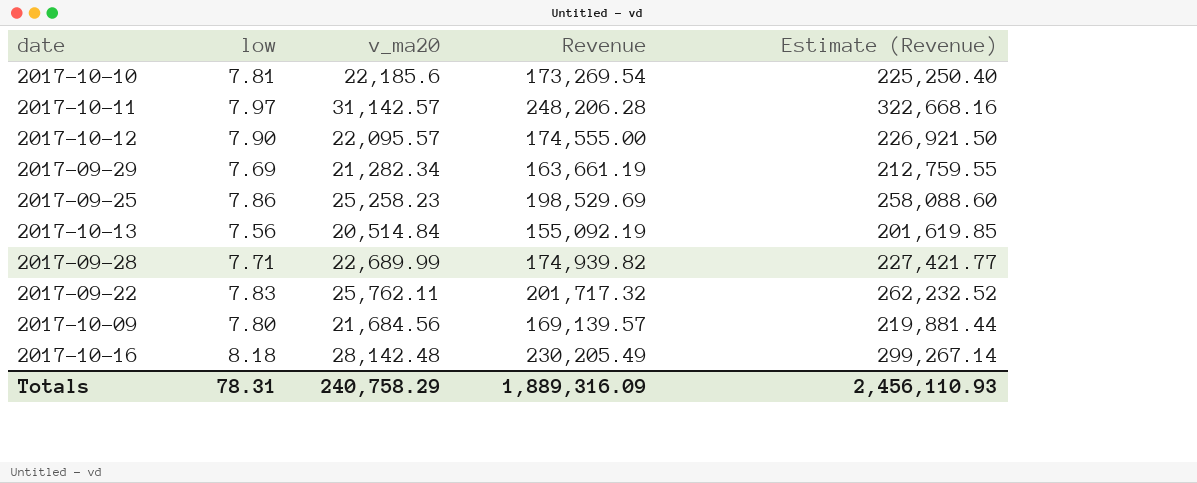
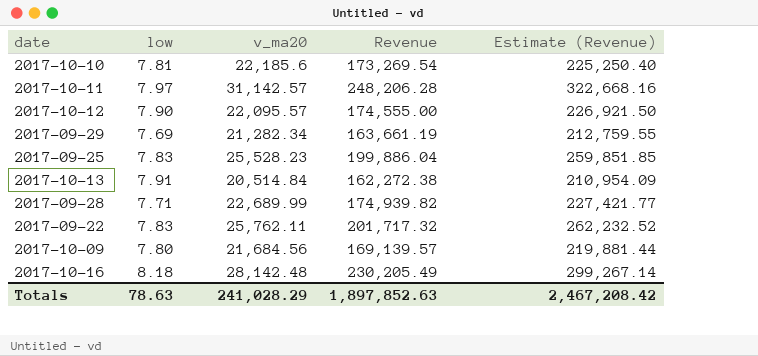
2017-09-25 | low: 7.86 -> 7.83
2017-09-25 | v_ma20: 25,258.23 -> 25,528.23
2017-09-25 | Revenue: 198,529.69 -> 199,886.04
2017-09-25 | Estimate (Revenue): 258,088.60 -> 259,851.85
2017-10-13 | low: 7.56 -> 7.91
2017-10-13 | Revenue: 155,092.19 -> 162,272.38
2017-10-13 | Estimate (Revenue): 201,619.85 -> 210,954.09
Totals | low: 78.31 -> 78.63
Totals | v_ma20: 240,758.29 -> 241,028.29
Totals | Revenue: 1,889,316.09 -> 1,897,852.63
Totals | Estimate (Revenue): 2,456,110.93 -> 2,467,208.42

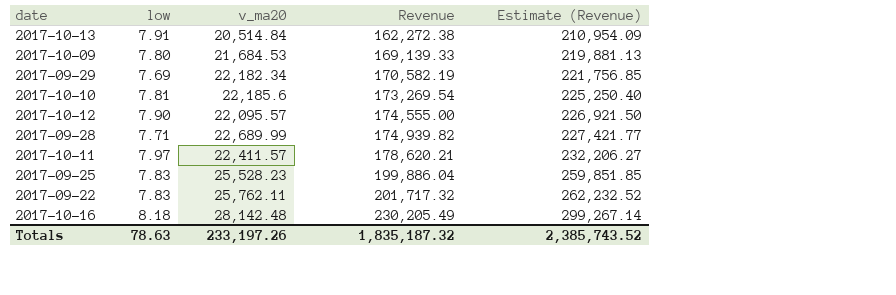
row order: none -> Revenue ascending
2017-10-09 | v_ma20: 21,684.56 -> 21,684.53
2017-10-09 | Revenue: 169,139.57 -> 169,139.33
2017-10-09 | Estimate (Revenue): 219,881.44 -> 219,881.13
2017-09-29 | v_ma20: 21,282.34 -> 22,182.34
2017-09-29 | Revenue: 163,661.19 -> 170,582.19
2017-09-29 | Estimate (Revenue): 212,759.55 -> 221,756.85
2017-10-11 | v_ma20: 31,142.57 -> 22,411.57
2017-10-11 | Revenue: 248,206.28 -> 178,620.21
2017-10-11 | Estimate (Revenue): 322,668.16 -> 232,206.27
Totals | v_ma20: 241,028.29 -> 233,197.26
Totals | Revenue: 1,897,852.63 -> 1,835,187.32
Totals | Estimate (Revenue): 2,467,208.42 -> 2,385,743.52

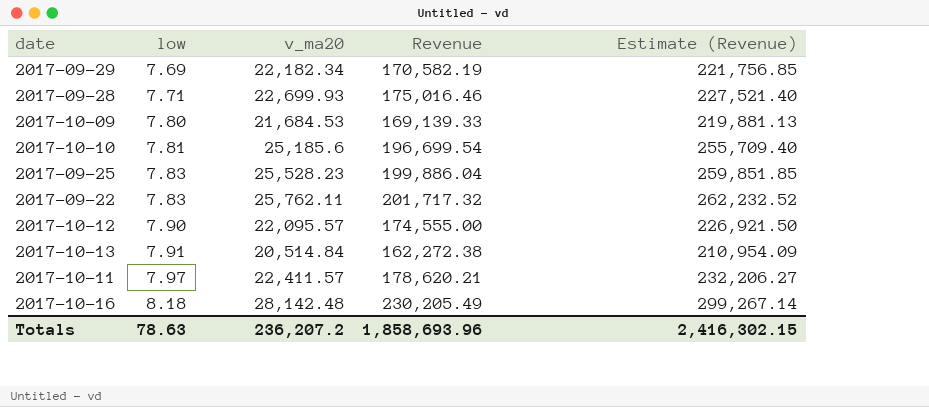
row order: Revenue ascending -> low ascending
2017-09-28 | v_ma20: 22,689.99 -> 22,699.93
2017-09-28 | Revenue: 174,939.82 -> 175,016.46
2017-09-28 | Estimate (Revenue): 227,421.77 -> 227,521.40
2017-10-10 | v_ma20: 22,185.6 -> 25,185.6
2017-10-10 | Revenue: 173,269.54 -> 196,699.54
2017-10-10 | Estimate (Revenue): 225,250.40 -> 255,709.40
Totals | v_ma20: 233,197.26 -> 236,207.2
Totals | Revenue: 1,835,187.32 -> 1,858,693.96
Totals | Estimate (Revenue): 2,385,743.52 -> 2,416,302.15

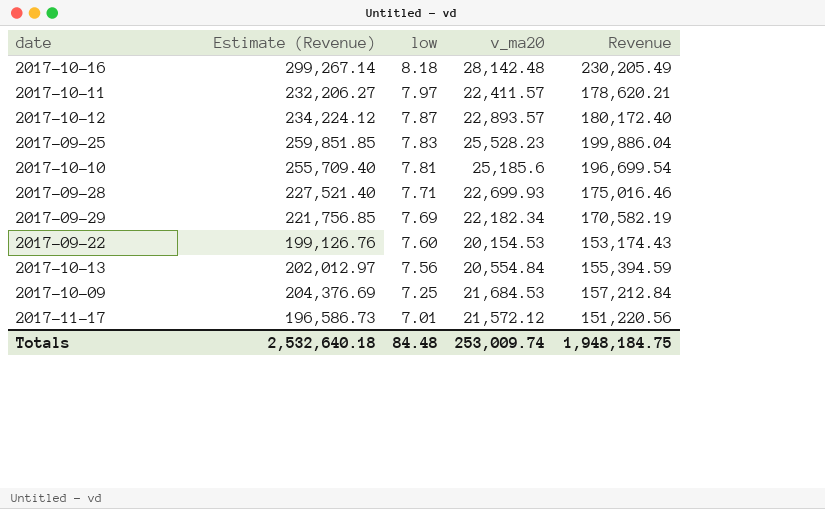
row order: low ascending -> low descending
column Estimate (Revenue) | position: 5 -> 2
2017-10-12 | Estimate (Revenue): 226,921.50 -> 234,224.12
2017-10-12 | low: 7.90 -> 7.87
2017-10-12 | v_ma20: 22,095.57 -> 22,893.57
2017-10-12 | Revenue: 174,555.00 -> 180,172.40
2017-09-22 | Estimate (Revenue): 262,232.52 -> 199,126.76
2017-09-22 | low: 7.83 -> 7.60
2017-09-22 | v_ma20: 25,762.11 -> 20,154.53
2017-09-22 | Revenue: 201,717.32 -> 153,174.43
2017-10-13 | Estimate (Revenue): 210,954.09 -> 202,012.97
2017-10-13 | low: 7.91 -> 7.56
2017-10-13 | v_ma20: 20,514.84 -> 20,554.84
2017-10-13 | Revenue: 162,272.38 -> 155,394.59
2017-10-09 | Estimate (Revenue): 219,881.13 -> 204,376.69
2017-10-09 | low: 7.80 -> 7.25
2017-10-09 | Revenue: 169,139.33 -> 157,212.84
row 2017-11-17: none -> 196,586.73 | 7.01 | 21,572.12 | 151,220.56
Totals | Estimate (Revenue): 2,416,302.15 -> 2,532,640.18
Totals | low: 78.63 -> 84.48
Totals | v_ma20: 236,207.2 -> 253,009.74
Totals | Revenue: 1,858,693.96 -> 1,948,184.75

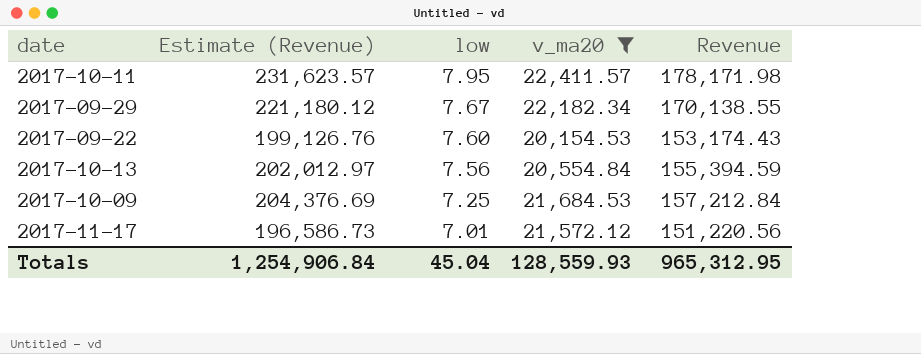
filter: none -> v_ma20 <= 22,411.57
2017-10-11 | Estimate (Revenue): 232,206.27 -> 231,623.57
2017-10-11 | low: 7.97 -> 7.95
2017-10-11 | Revenue: 178,620.21 -> 178,171.98
2017-09-29 | Estimate (Revenue): 221,756.85 -> 221,180.12
2017-09-29 | low: 7.69 -> 7.67
2017-09-29 | Revenue: 170,582.19 -> 170,138.55
Totals | Estimate (Revenue): 2,532,640.18 -> 1,254,906.84
Totals | low: 84.48 -> 45.04
Totals | v_ma20: 253,009.74 -> 128,559.93
Totals | Revenue: 1,948,184.75 -> 965,312.95

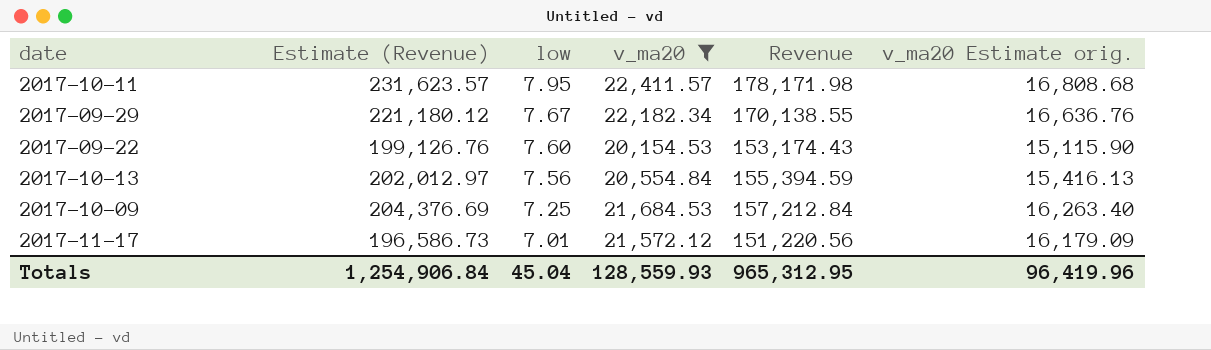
column v_ma20 Estimate orig. | formula: none -> [v_ma20] * 0.75

